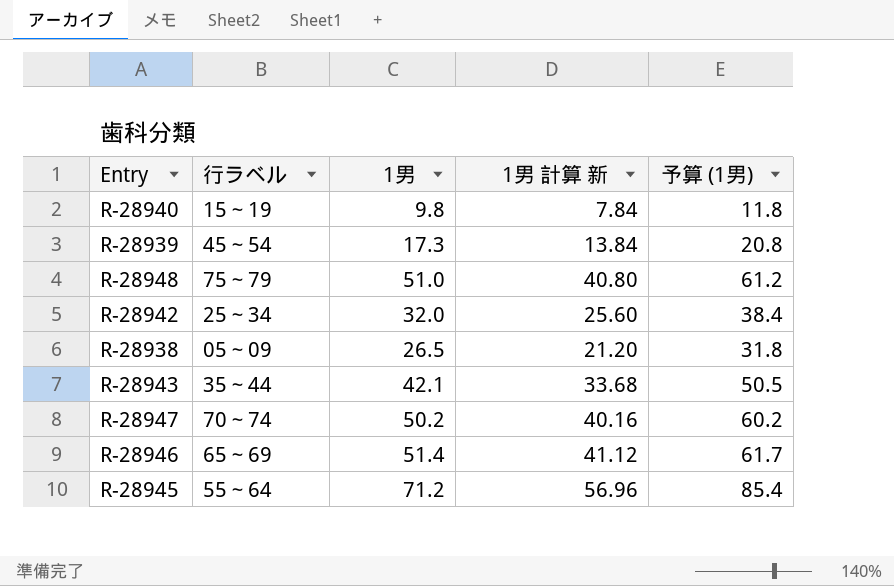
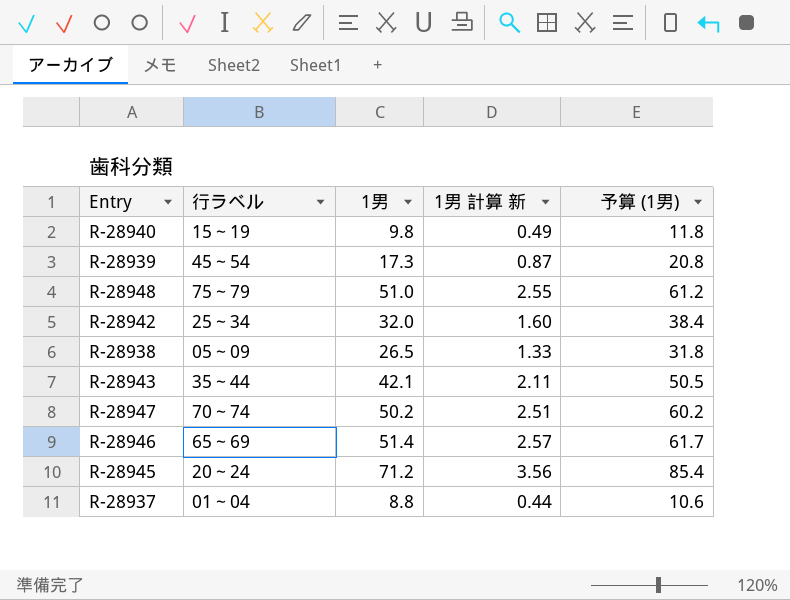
column 1男 計算 新 | formula: [1男] * 0.8 -> [1男] * 0.05
R-28945 | 行ラベル: 55～64 -> 20～24
row R-28937: none -> 01～04 | 8.8 | 0.44 | 10.6

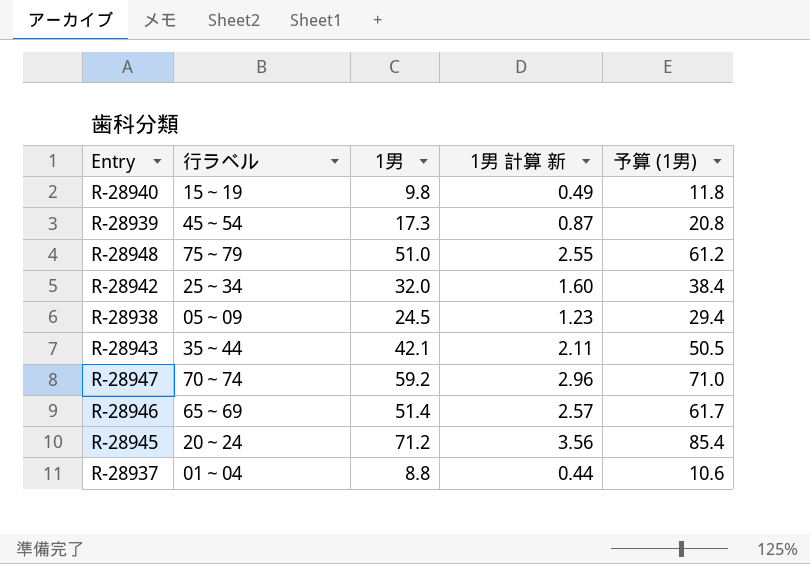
R-28938 | 1男: 26.5 -> 24.5
R-28938 | 1男 計算 新: 1.33 -> 1.23
R-28938 | 予算 (1男): 31.8 -> 29.4
R-28947 | 1男: 50.2 -> 59.2
R-28947 | 1男 計算 新: 2.51 -> 2.96
R-28947 | 予算 (1男): 60.2 -> 71.0

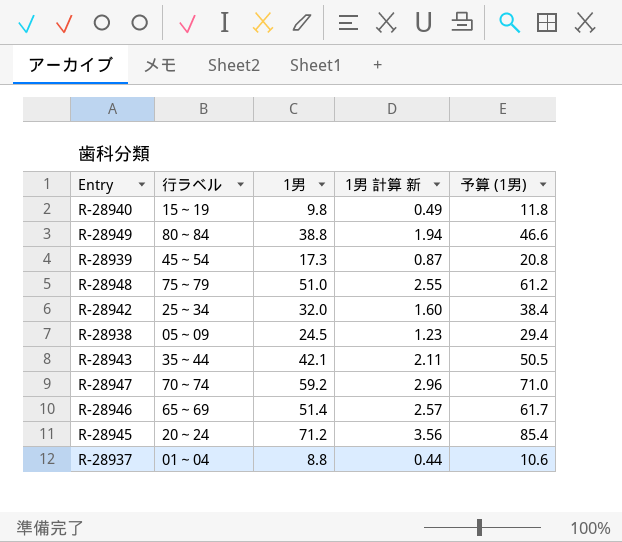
row R-28949: none -> 80～84 | 38.8 | 1.94 | 46.6

